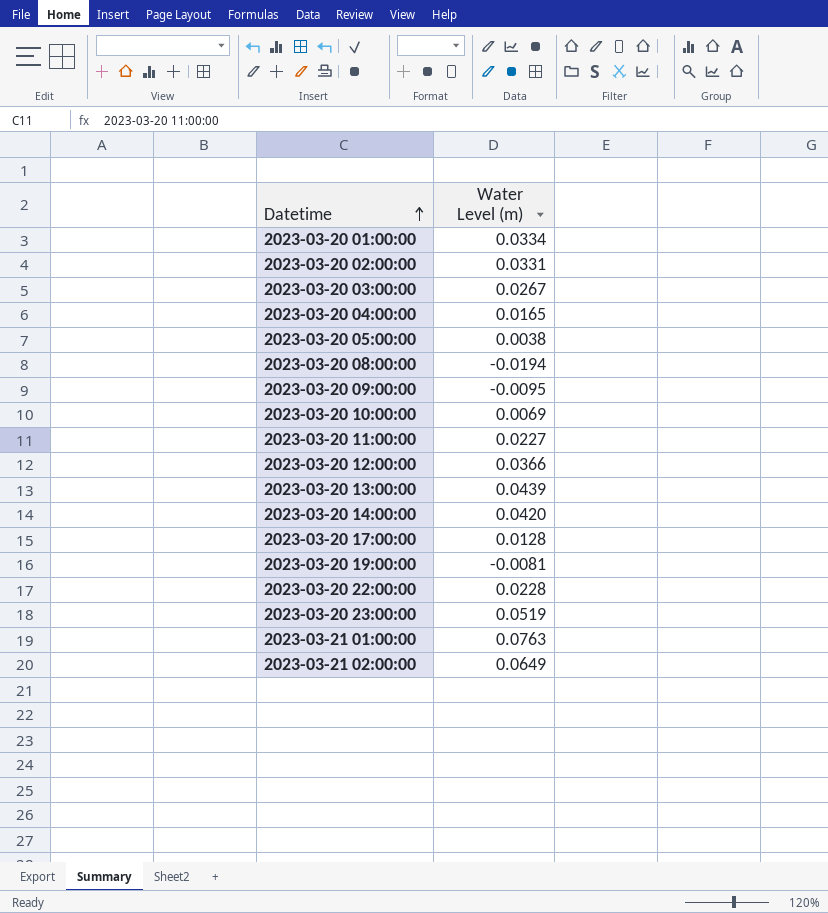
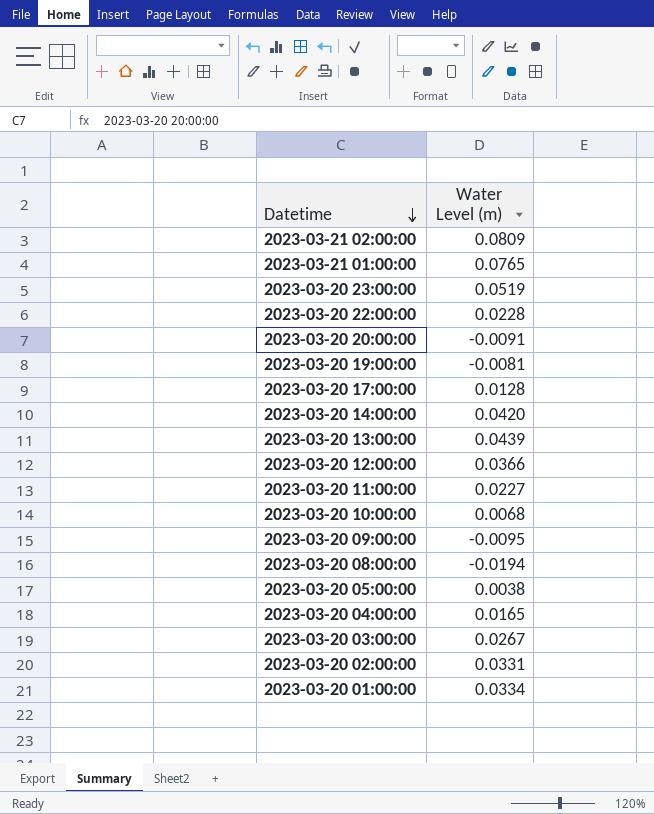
row order: Datetime ascending -> Datetime descending
2023-03-21 02:00:00 | Water Level (m): 0.0649 -> 0.0809
2023-03-21 01:00:00 | Water Level (m): 0.0763 -> 0.0765
row 2023-03-20 20:00:00: none -> -0.0091
2023-03-20 10:00:00 | Water Level (m): 0.0069 -> 0.0068

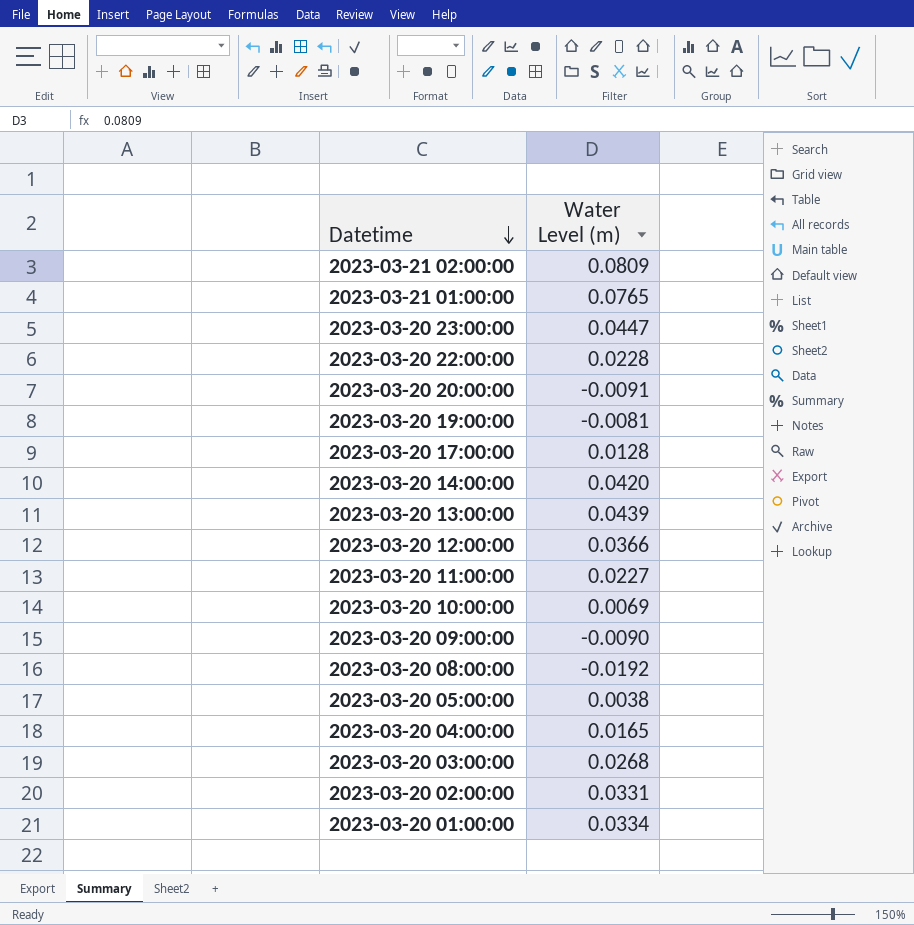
2023-03-20 23:00:00 | Water Level (m): 0.0519 -> 0.0447
2023-03-20 10:00:00 | Water Level (m): 0.0068 -> 0.0069
2023-03-20 09:00:00 | Water Level (m): -0.0095 -> -0.0090
2023-03-20 08:00:00 | Water Level (m): -0.0194 -> -0.0192
2023-03-20 03:00:00 | Water Level (m): 0.0267 -> 0.0268

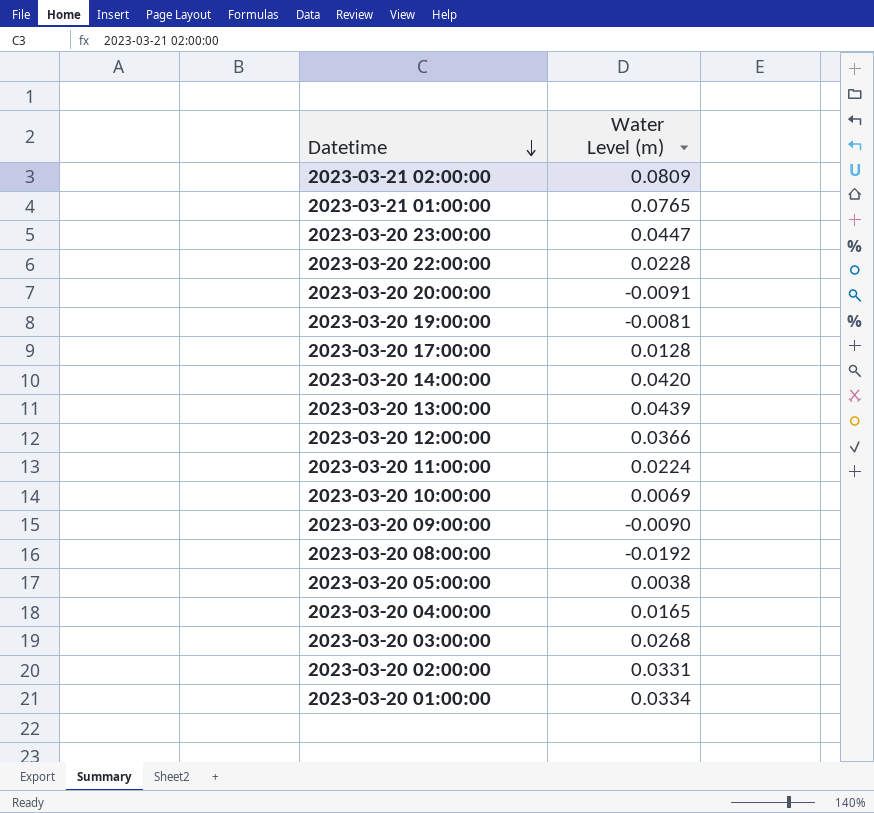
2023-03-20 11:00:00 | Water Level (m): 0.0227 -> 0.0224

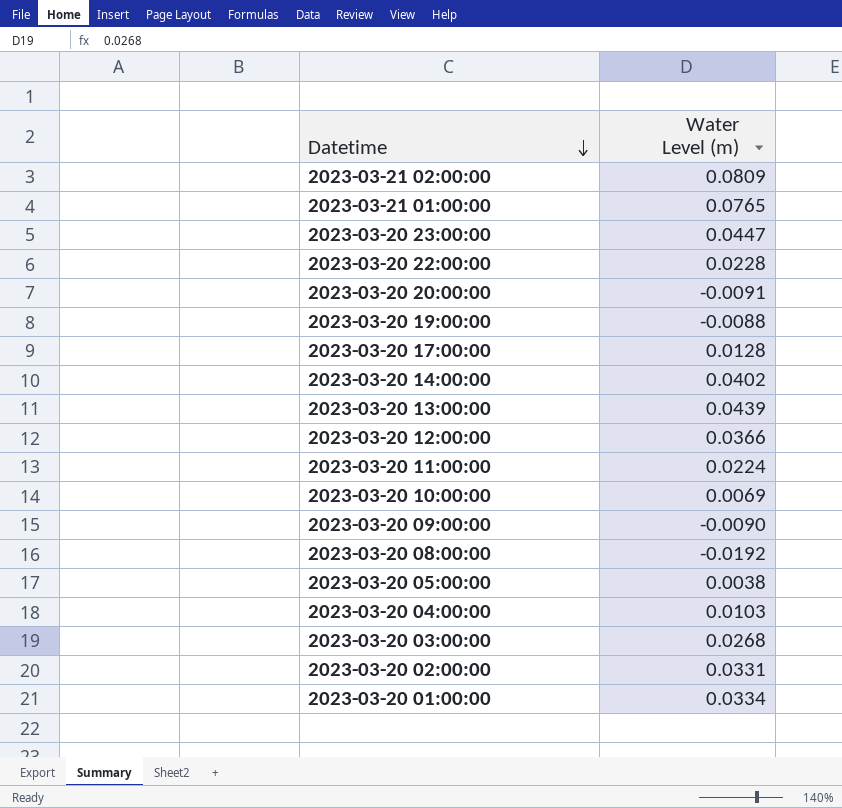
2023-03-20 19:00:00 | Water Level (m): -0.0081 -> -0.0088
2023-03-20 14:00:00 | Water Level (m): 0.0420 -> 0.0402
2023-03-20 04:00:00 | Water Level (m): 0.0165 -> 0.0103

